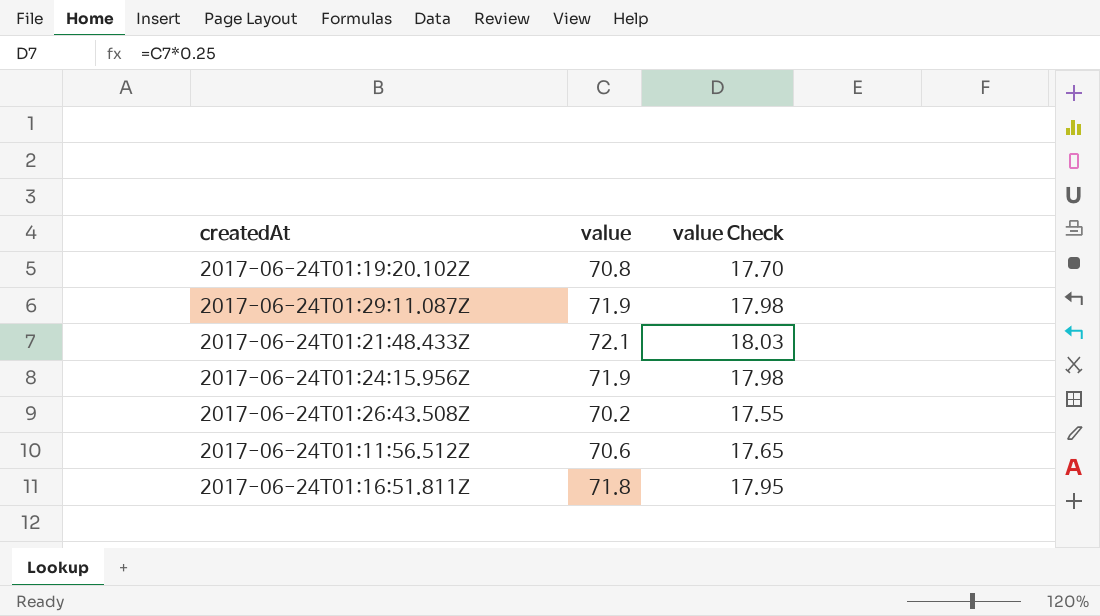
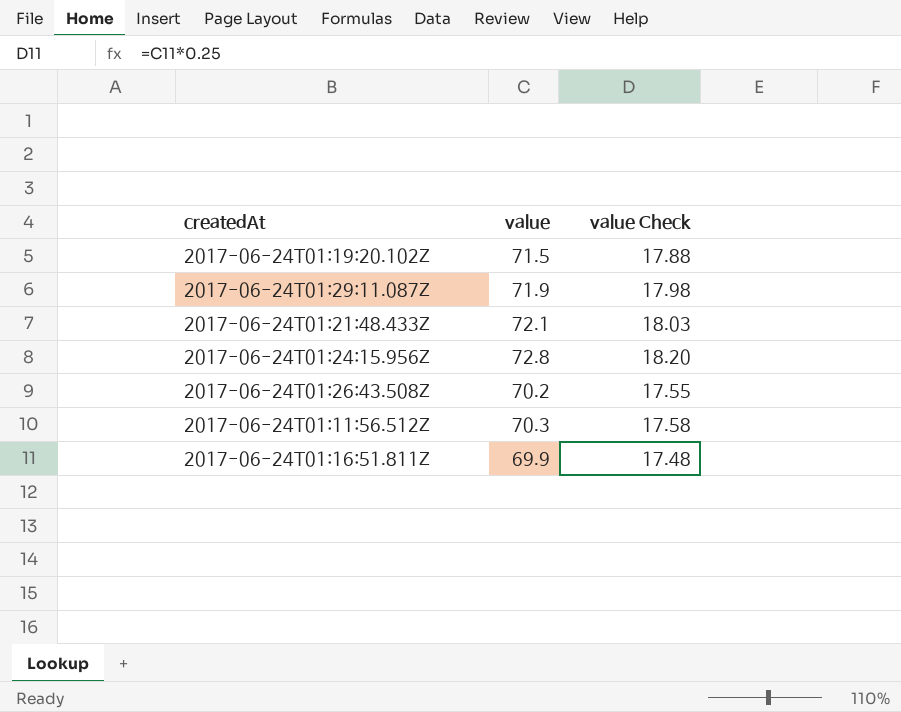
2017-06-24T01:19:20.102Z | value: 70.8 -> 71.5
2017-06-24T01:19:20.102Z | value Check: 17.70 -> 17.88
2017-06-24T01:24:15.956Z | value: 71.9 -> 72.8
2017-06-24T01:24:15.956Z | value Check: 17.98 -> 18.20
2017-06-24T01:11:56.512Z | value: 70.6 -> 70.3
2017-06-24T01:11:56.512Z | value Check: 17.65 -> 17.58
2017-06-24T01:16:51.811Z | value: 71.8 -> 69.9
2017-06-24T01:16:51.811Z | value Check: 17.95 -> 17.48

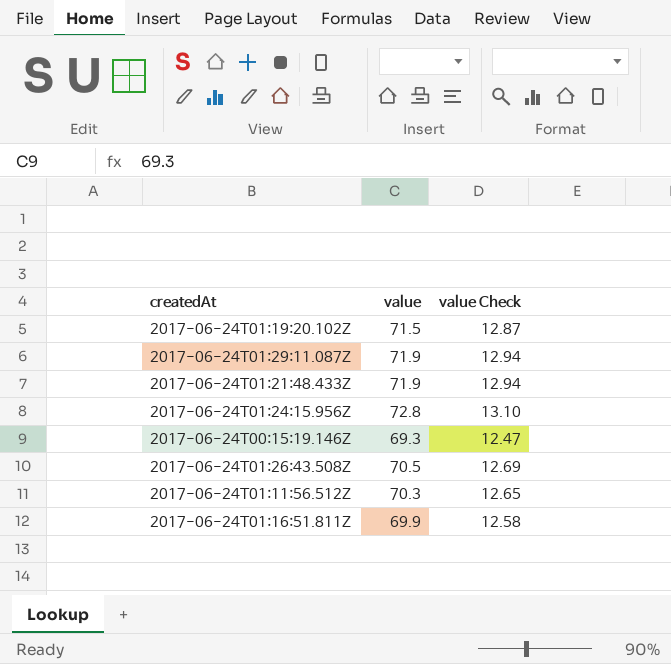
column value Check | formula: [value] * 0.25 -> [value] * 0.18
2017-06-24T01:21:48.433Z | value: 72.1 -> 71.9
row 2017-06-24T00:15:19.146Z: none -> 69.3 | 12.47
2017-06-24T01:26:43.508Z | value: 70.2 -> 70.5

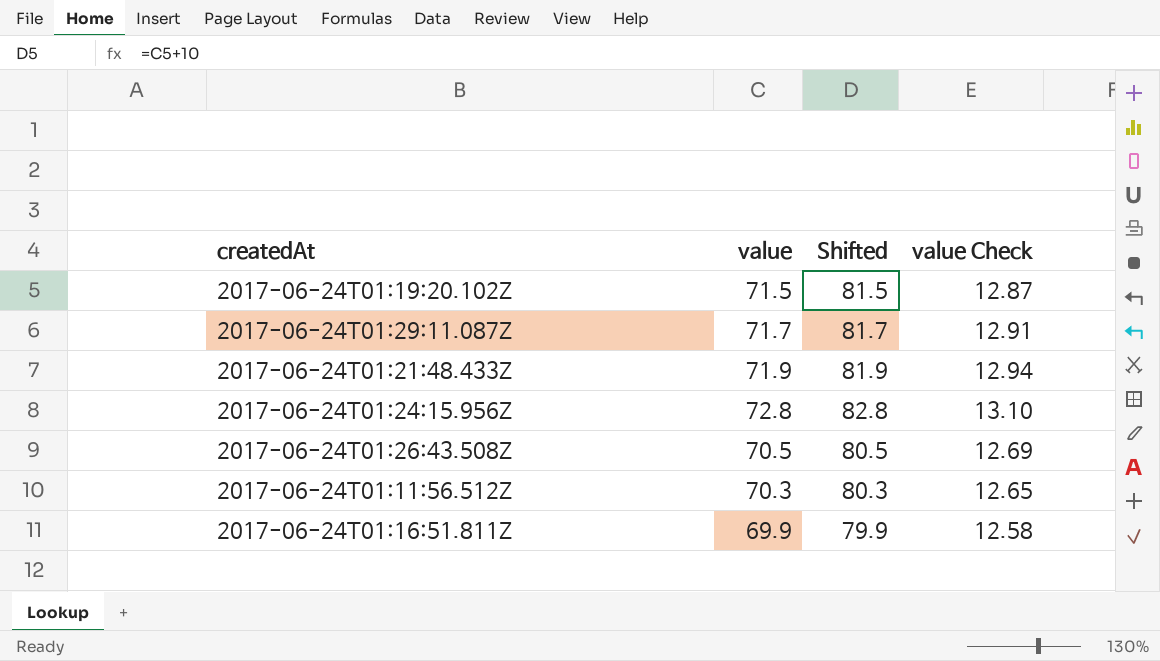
column Shifted | formula: none -> [value] + 10
row 2017-06-24T00:15:19.146Z: 69.3 | 12.47 -> none
2017-06-24T01:29:11.087Z | value: 71.9 -> 71.7
2017-06-24T01:29:11.087Z | value Check: 12.94 -> 12.91

